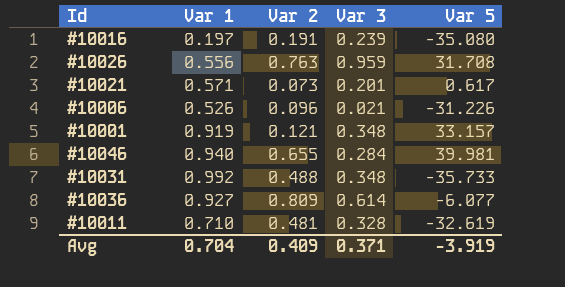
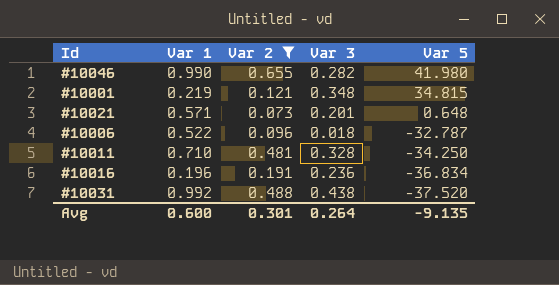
filter: none -> Var 2 <= 0.655
row order: none -> Var 5 descending
#10046 | Var 1: 0.940 -> 0.990
#10046 | Var 3: 0.284 -> 0.282
#10046 | Var 5: 39.981 -> 41.980
#10001 | Var 1: 0.919 -> 0.219
#10001 | Var 5: 33.157 -> 34.815
#10021 | Var 5: 0.617 -> 0.648
#10006 | Var 1: 0.526 -> 0.522
#10006 | Var 3: 0.021 -> 0.018
#10006 | Var 5: -31.226 -> -32.787
#10011 | Var 5: -32.619 -> -34.250
#10016 | Var 1: 0.197 -> 0.196
#10016 | Var 3: 0.239 -> 0.236
#10016 | Var 5: -35.080 -> -36.834
#10031 | Var 3: 0.348 -> 0.438
#10031 | Var 5: -35.733 -> -37.520
Avg | Var 1: 0.704 -> 0.600
Avg | Var 2: 0.409 -> 0.301
Avg | Var 3: 0.371 -> 0.264
Avg | Var 5: -3.919 -> -9.135

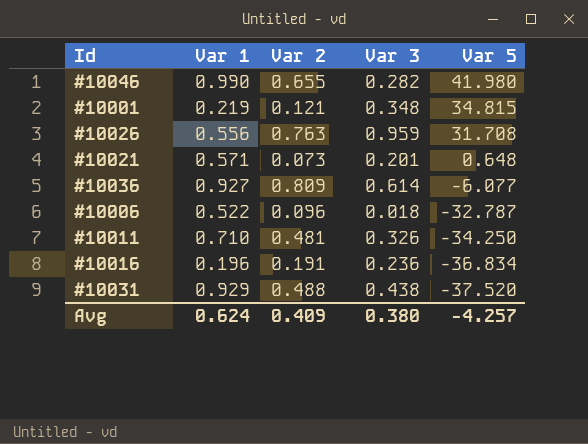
filter: Var 2 <= 0.655 -> none
#10011 | Var 3: 0.328 -> 0.326
#10031 | Var 1: 0.992 -> 0.929
Avg | Var 1: 0.600 -> 0.624
Avg | Var 2: 0.301 -> 0.409
Avg | Var 3: 0.264 -> 0.380
Avg | Var 5: -9.135 -> -4.257

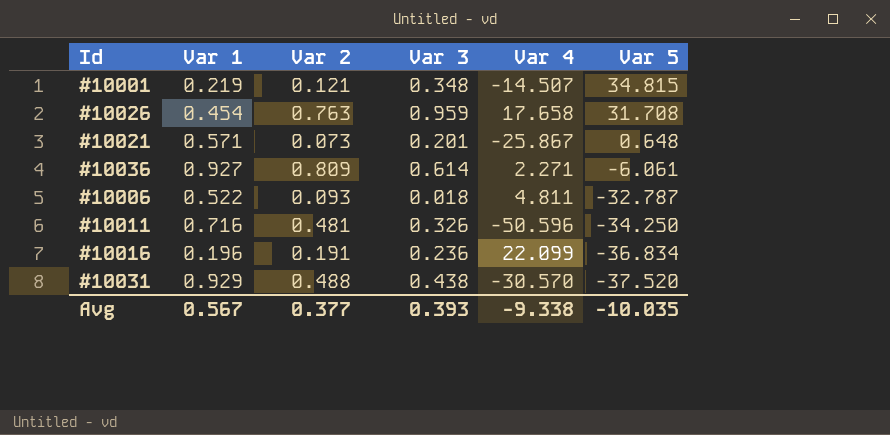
column Var 4 | position: none -> 5
row #10046: 0.990 | 0.655 | 0.282 | 41.980 -> none
#10026 | Var 1: 0.556 -> 0.454
#10036 | Var 5: -6.077 -> -6.061
#10006 | Var 2: 0.096 -> 0.093
#10011 | Var 1: 0.710 -> 0.716
Avg | Var 1: 0.624 -> 0.567
Avg | Var 2: 0.409 -> 0.377
Avg | Var 3: 0.380 -> 0.393
Avg | Var 5: -4.257 -> -10.035

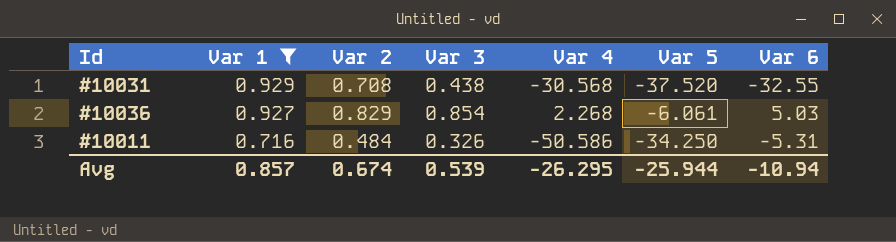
filter: none -> Var 1 >= 0.716
row order: Var 5 descending -> Var 1 descending
column Var 6 | position: none -> 7
#10031 | Var 2: 0.488 -> 0.708
#10031 | Var 4: -30.570 -> -30.568
#10036 | Var 2: 0.809 -> 0.829
#10036 | Var 3: 0.614 -> 0.854
#10036 | Var 4: 2.271 -> 2.268
#10011 | Var 2: 0.481 -> 0.484
#10011 | Var 4: -50.596 -> -50.586
Avg | Var 1: 0.567 -> 0.857
Avg | Var 2: 0.377 -> 0.674
Avg | Var 3: 0.393 -> 0.539
Avg | Var 4: -9.338 -> -26.295
Avg | Var 5: -10.035 -> -25.944

